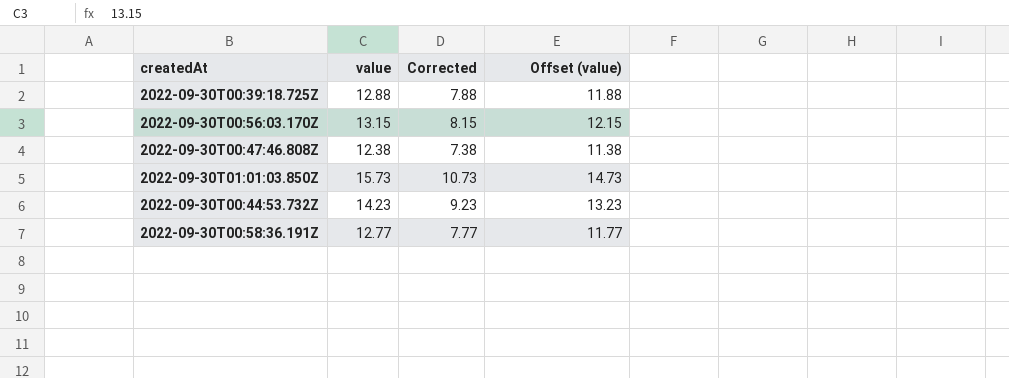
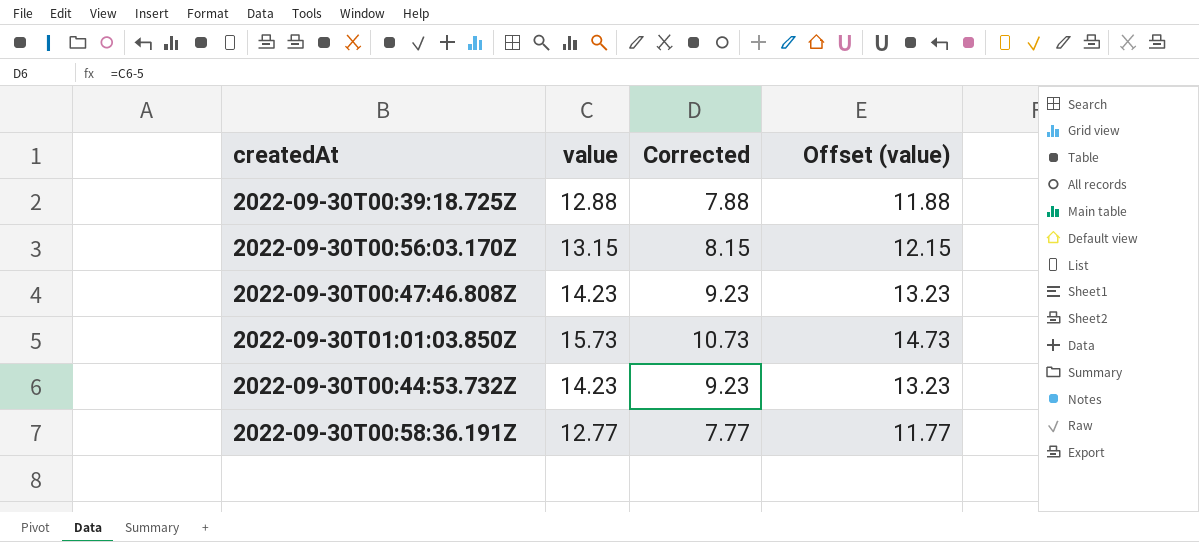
2022-09-30T00:47:46.808Z | value: 12.38 -> 14.23
2022-09-30T00:47:46.808Z | Corrected: 7.38 -> 9.23
2022-09-30T00:47:46.808Z | Offset (value): 11.38 -> 13.23

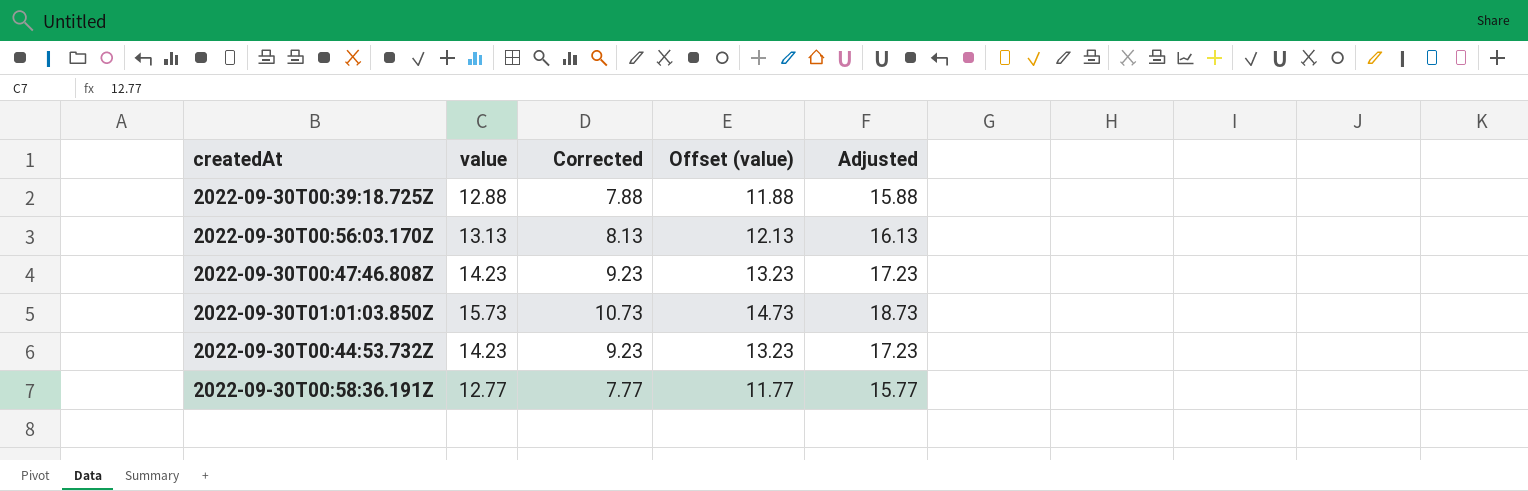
column Adjusted | formula: none -> [value] + 3
2022-09-30T00:56:03.170Z | value: 13.15 -> 13.13
2022-09-30T00:56:03.170Z | Corrected: 8.15 -> 8.13
2022-09-30T00:56:03.170Z | Offset (value): 12.15 -> 12.13

